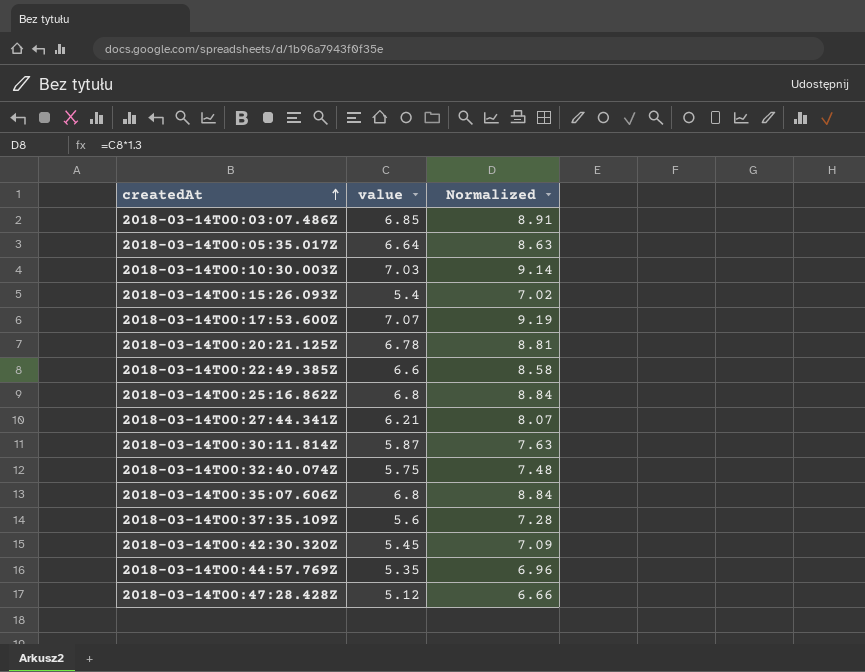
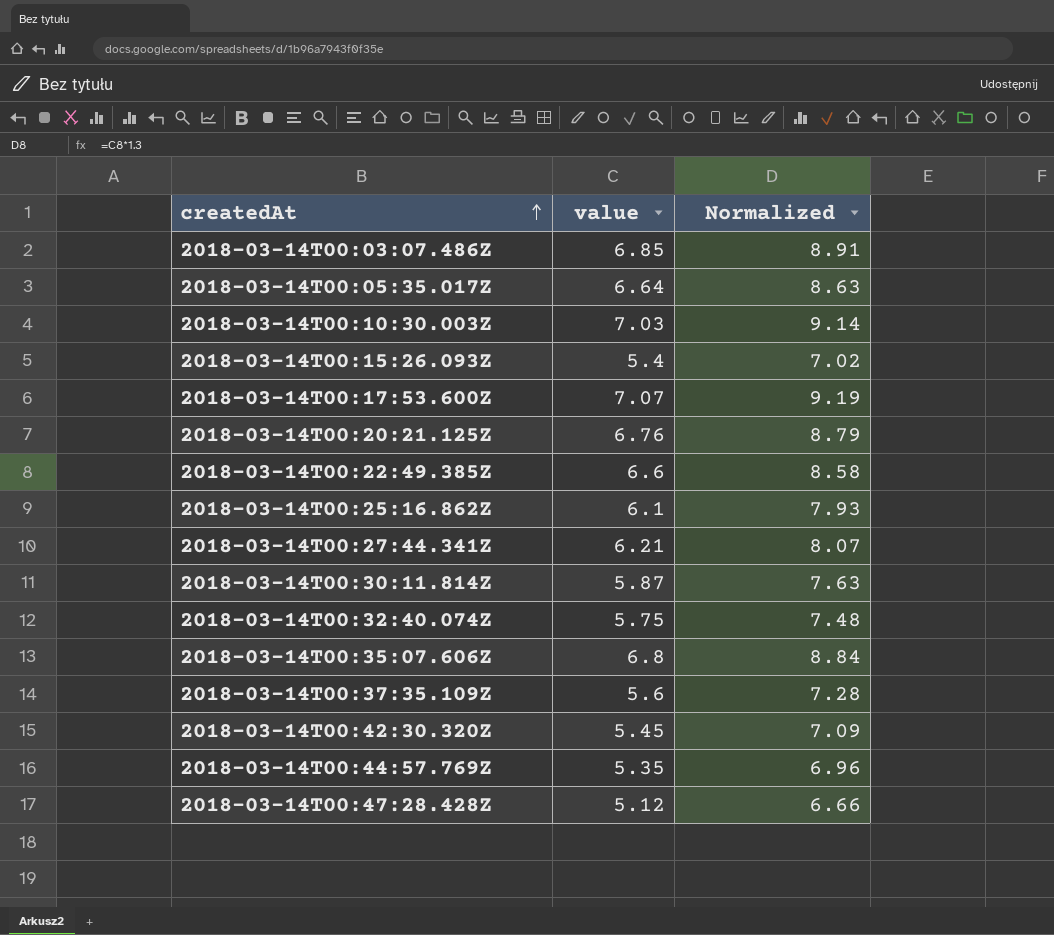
2018-03-14T00:20:21.125Z | value: 6.78 -> 6.76
2018-03-14T00:20:21.125Z | Normalized: 8.81 -> 8.79
2018-03-14T00:25:16.862Z | value: 6.8 -> 6.1
2018-03-14T00:25:16.862Z | Normalized: 8.84 -> 7.93

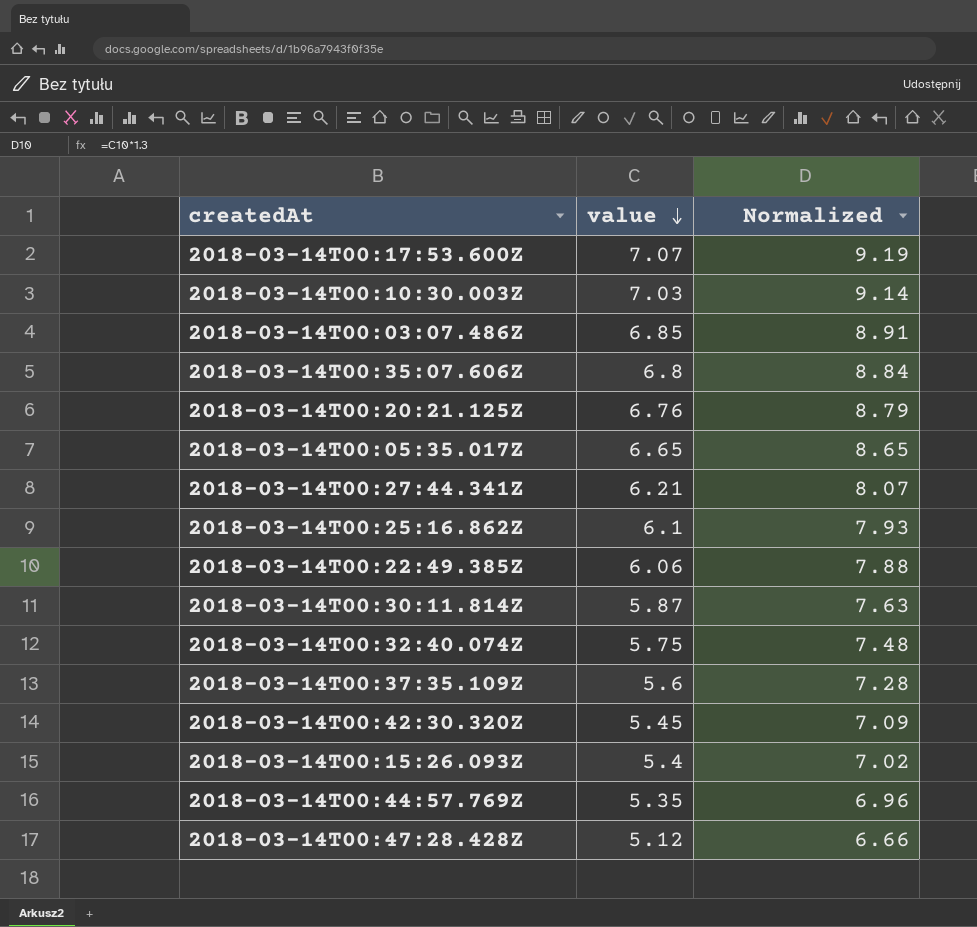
row order: createdAt ascending -> value descending
2018-03-14T00:05:35.017Z | value: 6.64 -> 6.65
2018-03-14T00:05:35.017Z | Normalized: 8.63 -> 8.65
2018-03-14T00:22:49.385Z | value: 6.6 -> 6.06
2018-03-14T00:22:49.385Z | Normalized: 8.58 -> 7.88

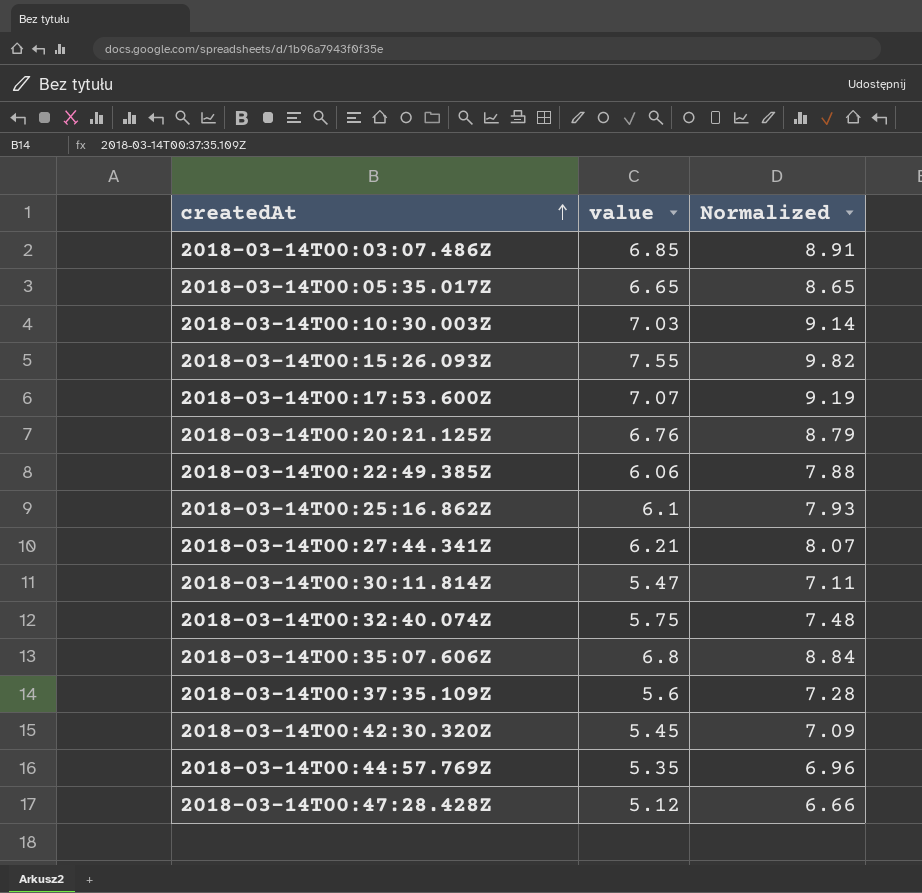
row order: value descending -> createdAt ascending
2018-03-14T00:15:26.093Z | value: 5.4 -> 7.55
2018-03-14T00:15:26.093Z | Normalized: 7.02 -> 9.82
2018-03-14T00:30:11.814Z | value: 5.87 -> 5.47
2018-03-14T00:30:11.814Z | Normalized: 7.63 -> 7.11

